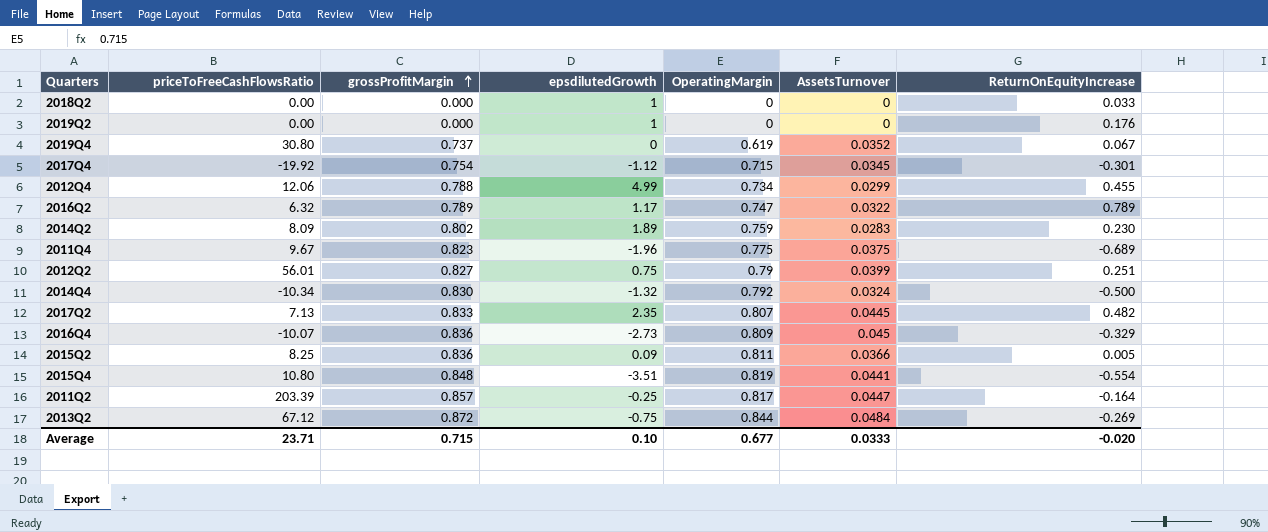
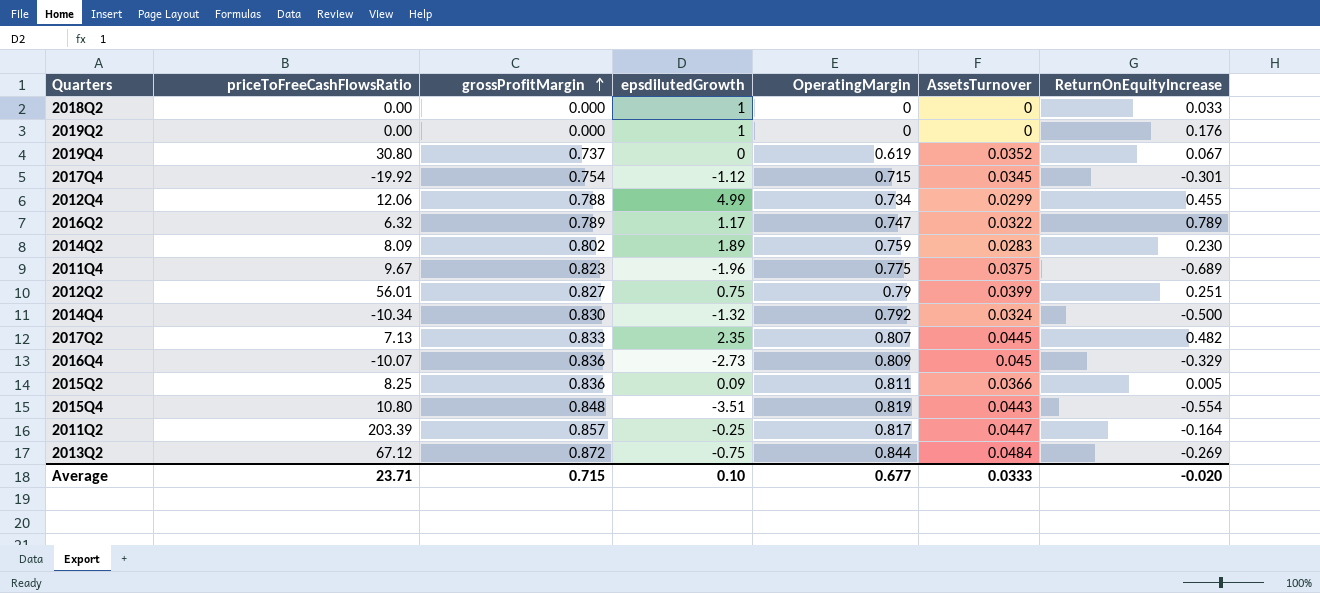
2015Q4 | AssetsTurnover: 0.0441 -> 0.0443

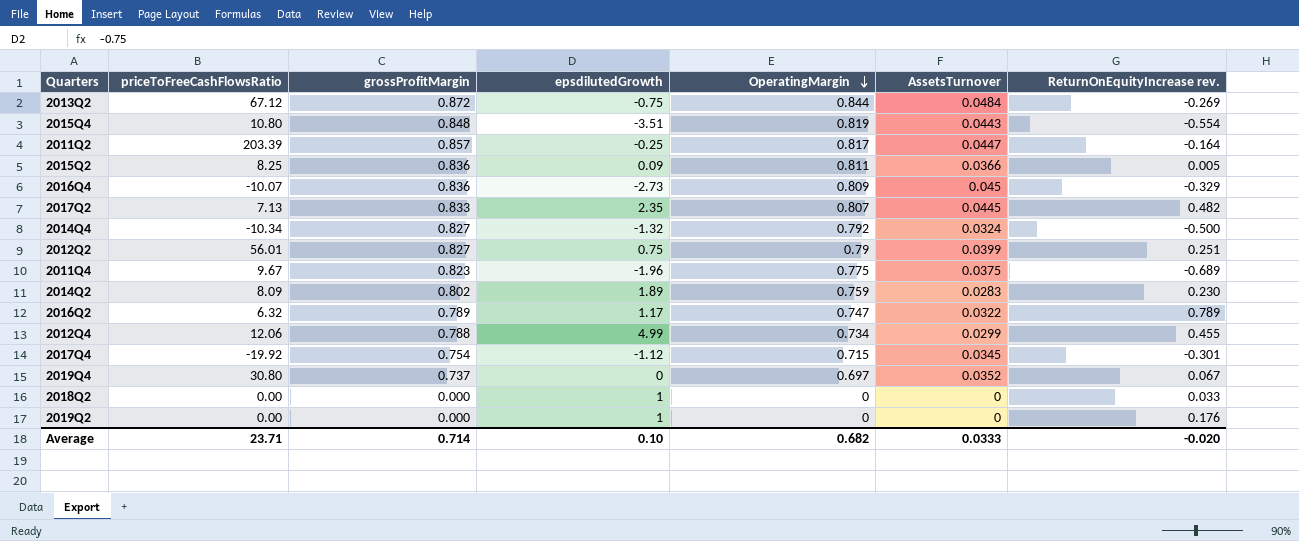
row order: grossProfitMargin ascending -> OperatingMargin descending
column name: ReturnOnEquityIncrease -> ReturnOnEquityIncrease rev.
2014Q4 | grossProfitMargin: 0.830 -> 0.827
2019Q4 | OperatingMargin: 0.619 -> 0.697
Average | grossProfitMargin: 0.715 -> 0.714
Average | OperatingMargin: 0.677 -> 0.682

